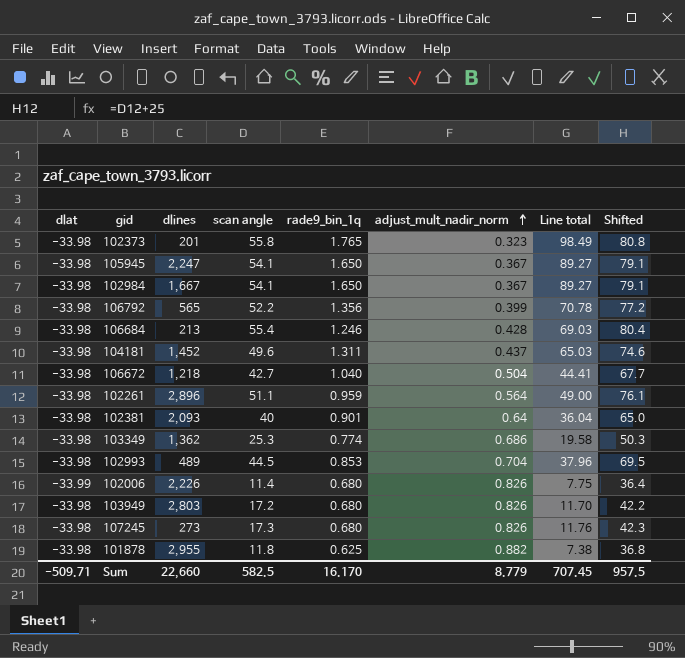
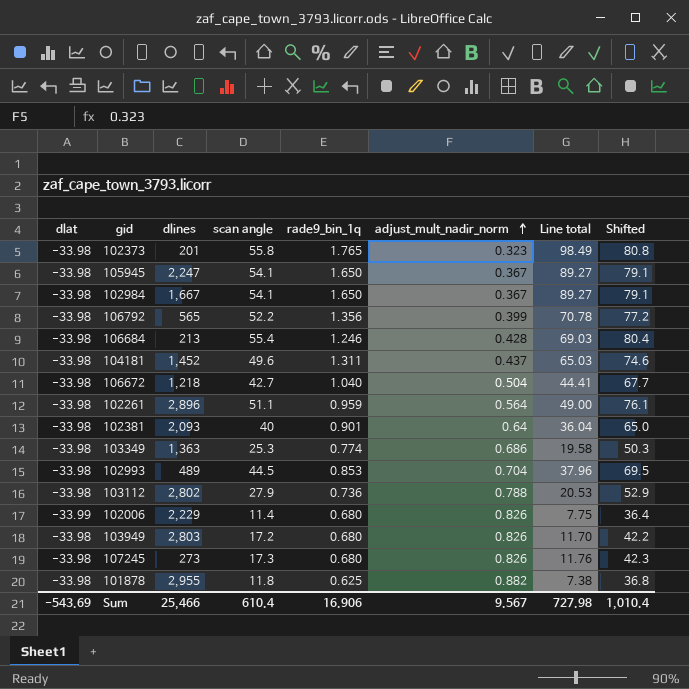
103349 | dlines: 1,362 -> 1,363
row 103112: none -> -33.98 | 2,802 | 27.9 | 0.736 | 0.788 | 20.53 | 52.9
102006 | dlines: 2,226 -> 2,229
Sum | dlat: -509.71 -> -543.69
Sum | dlines: 22,660 -> 25,466
Sum | scan angle: 582.5 -> 610.4
Sum | rade9_bin_1q: 16.170 -> 16.906
Sum | adjust_mult_nadir_norm: 8.779 -> 9.567
Sum | Line total: 707.45 -> 727.98
Sum | Shifted: 957.5 -> 1,010.4

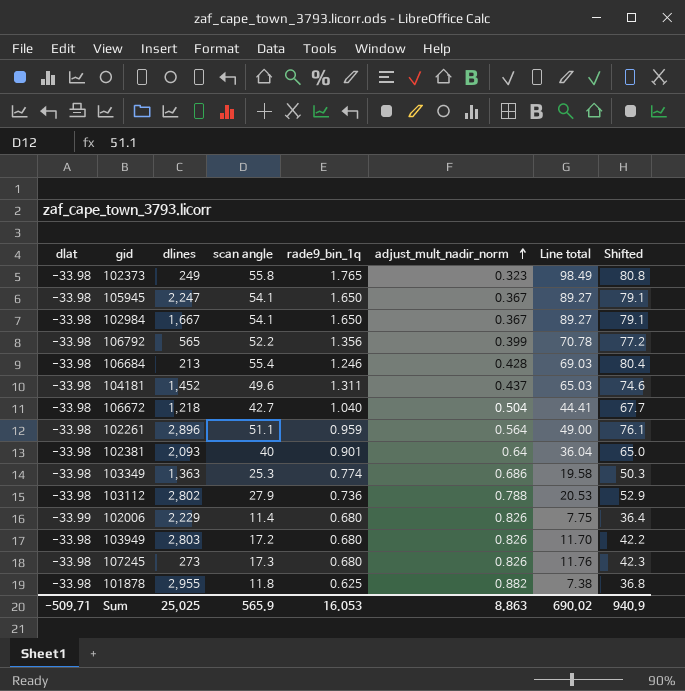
row 102993: -33.98 | 489 | 44.5 | 0.853 | 0.704 | 37.96 | 69.5 -> none
102373 | dlines: 201 -> 249
Sum | dlat: -543.69 -> -509.71
Sum | dlines: 25,466 -> 25,025
Sum | scan angle: 610.4 -> 565.9
Sum | rade9_bin_1q: 16.906 -> 16.053
Sum | adjust_mult_nadir_norm: 9.567 -> 8.863
Sum | Line total: 727.98 -> 690.02
Sum | Shifted: 1,010.4 -> 940.9

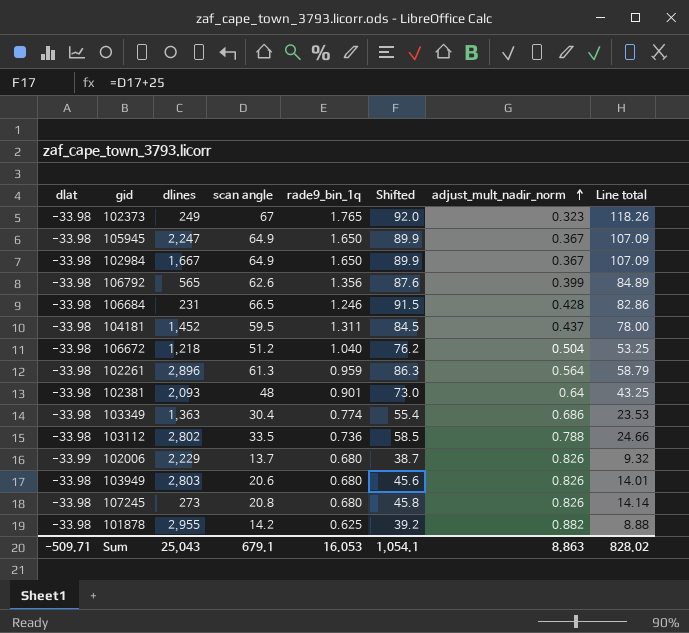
column Shifted | position: 8 -> 6
102373 | scan angle: 55.8 -> 67
102373 | Shifted: 80.8 -> 92.0
102373 | Line total: 98.49 -> 118.26
105945 | scan angle: 54.1 -> 64.9
105945 | Shifted: 79.1 -> 89.9
105945 | Line total: 89.27 -> 107.09
102984 | scan angle: 54.1 -> 64.9
102984 | Shifted: 79.1 -> 89.9
102984 | Line total: 89.27 -> 107.09
106792 | scan angle: 52.2 -> 62.6
106792 | Shifted: 77.2 -> 87.6
106792 | Line total: 70.78 -> 84.89
106684 | dlines: 213 -> 231
106684 | scan angle: 55.4 -> 66.5
106684 | Shifted: 80.4 -> 91.5
106684 | Line total: 69.03 -> 82.86
104181 | scan angle: 49.6 -> 59.5
104181 | Shifted: 74.6 -> 84.5
104181 | Line total: 65.03 -> 78.00
106672 | scan angle: 42.7 -> 51.2
106672 | Shifted: 67.7 -> 76.2
106672 | Line total: 44.41 -> 53.25
102261 | scan angle: 51.1 -> 61.3
102261 | Shifted: 76.1 -> 86.3
102261 | Line total: 49.00 -> 58.79
102381 | scan angle: 40 -> 48
102381 | Shifted: 65.0 -> 73.0
102381 | Line total: 36.04 -> 43.25
103349 | scan angle: 25.3 -> 30.4
103349 | Shifted: 50.3 -> 55.4
103349 | Line total: 19.58 -> 23.53
103112 | scan angle: 27.9 -> 33.5
103112 | Shifted: 52.9 -> 58.5
103112 | Line total: 20.53 -> 24.66
102006 | scan angle: 11.4 -> 13.7
102006 | Shifted: 36.4 -> 38.7
102006 | Line total: 7.75 -> 9.32
103949 | scan angle: 17.2 -> 20.6
103949 | Shifted: 42.2 -> 45.6
103949 | Line total: 11.70 -> 14.01
107245 | scan angle: 17.3 -> 20.8
107245 | Shifted: 42.3 -> 45.8
107245 | Line total: 11.76 -> 14.14
101878 | scan angle: 11.8 -> 14.2
101878 | Shifted: 36.8 -> 39.2
101878 | Line total: 7.38 -> 8.88
Sum | dlines: 25,025 -> 25,043
Sum | scan angle: 565.9 -> 679.1
Sum | Shifted: 940.9 -> 1,054.1
Sum | Line total: 690.02 -> 828.02

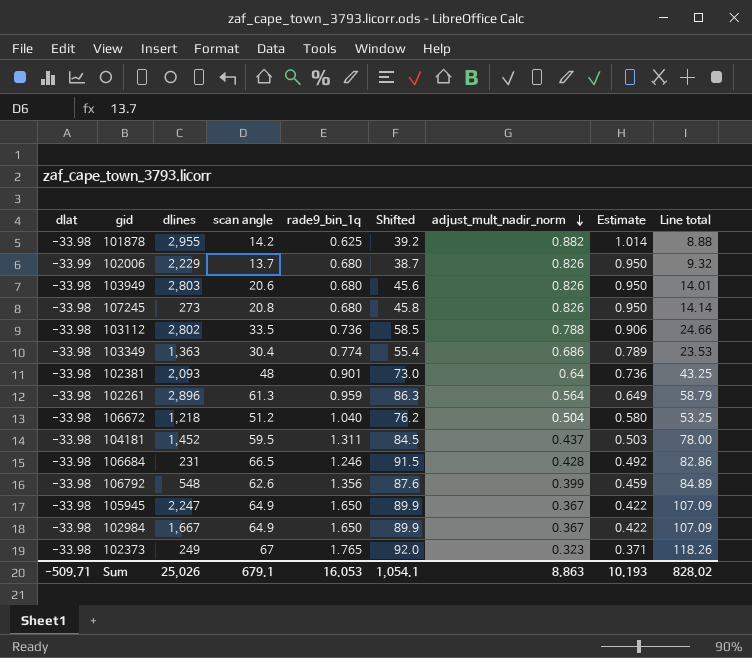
row order: adjust_mult_nadir_norm ascending -> adjust_mult_nadir_norm descending
column Estimate | formula: none -> [adjust_mult_nadir_norm] * 1.15
106792 | dlines: 565 -> 548
Sum | dlines: 25,043 -> 25,026

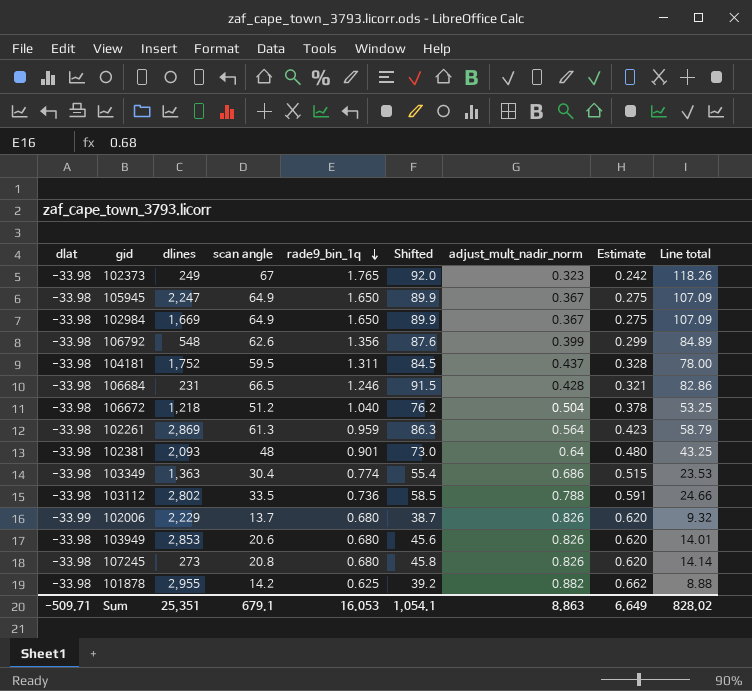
row order: adjust_mult_nadir_norm descending -> rade9_bin_1q descending
column Estimate | formula: [adjust_mult_nadir_norm] * 1.15 -> [adjust_mult_nadir_norm] * 0.75
102984 | dlines: 1,667 -> 1,669
104181 | dlines: 1,452 -> 1,752
102261 | dlines: 2,896 -> 2,869
103949 | dlines: 2,803 -> 2,853
Sum | dlines: 25,026 -> 25,351
Sum | Estimate: 10.193 -> 6.649

